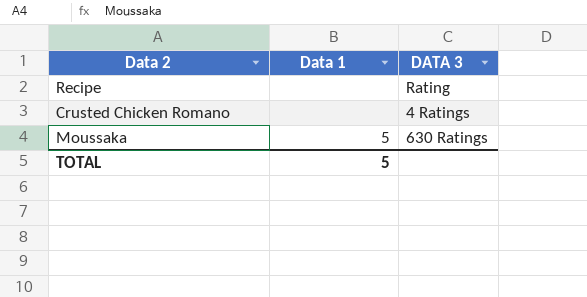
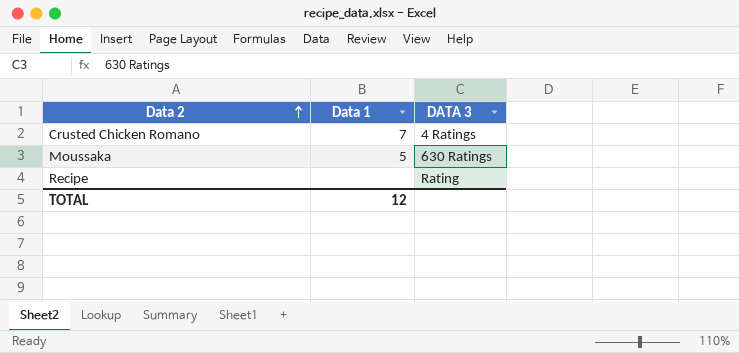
row order: none -> Data 2 ascending
Crusted Chicken Romano | Data 1: none -> 7
TOTAL | Data 1: 5 -> 12

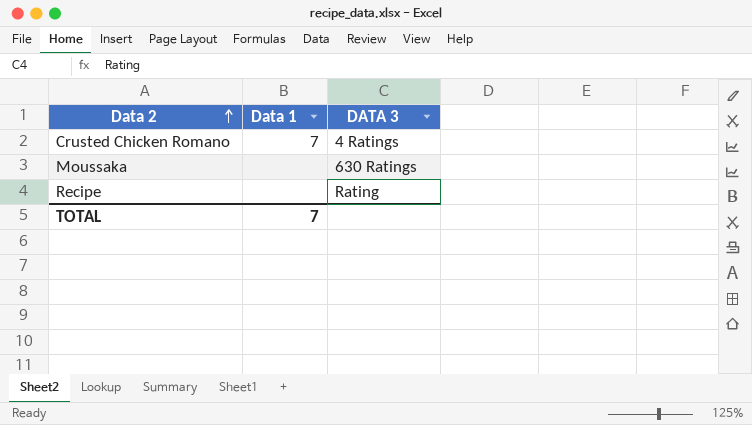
Moussaka | Data 1: 5 -> none
TOTAL | Data 1: 12 -> 7

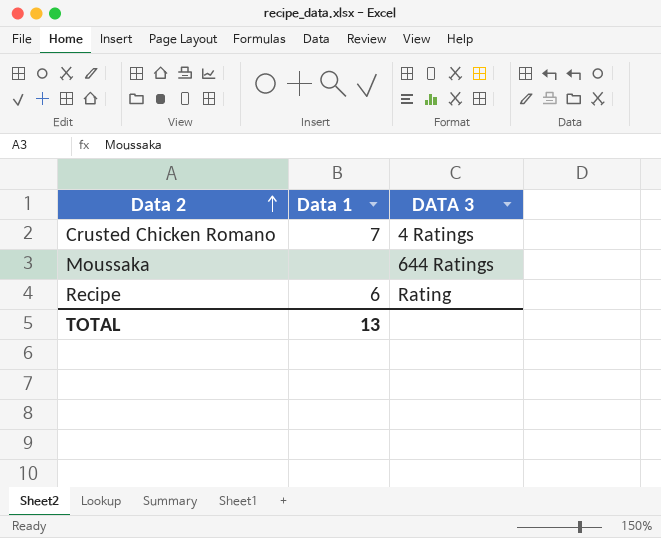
Moussaka | DATA 3: 630 Ratings -> 644 Ratings
Recipe | Data 1: none -> 6
TOTAL | Data 1: 7 -> 13

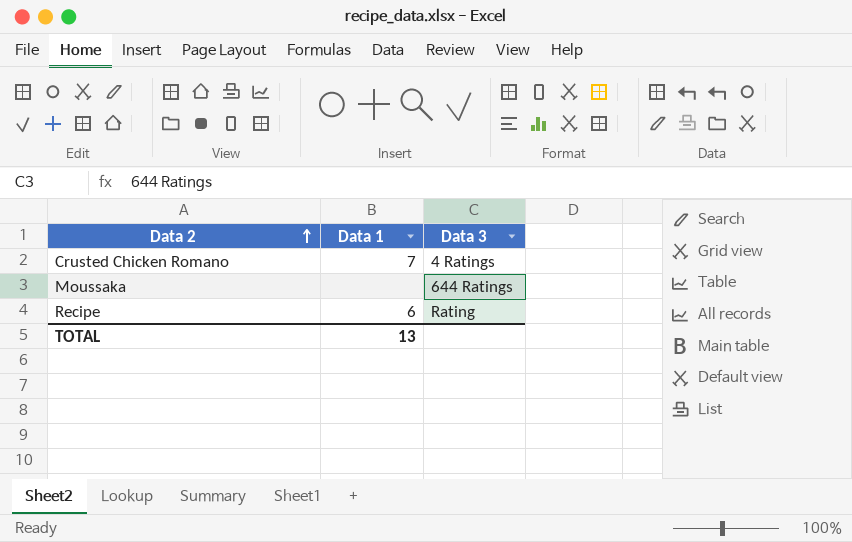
column name: DATA 3 -> Data 3

